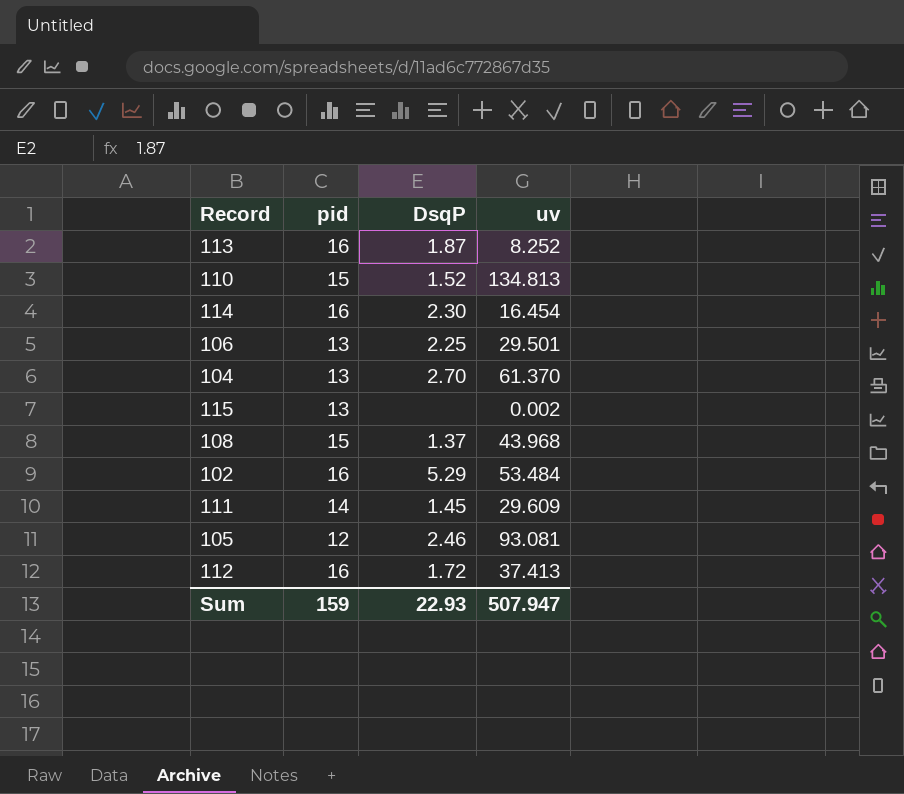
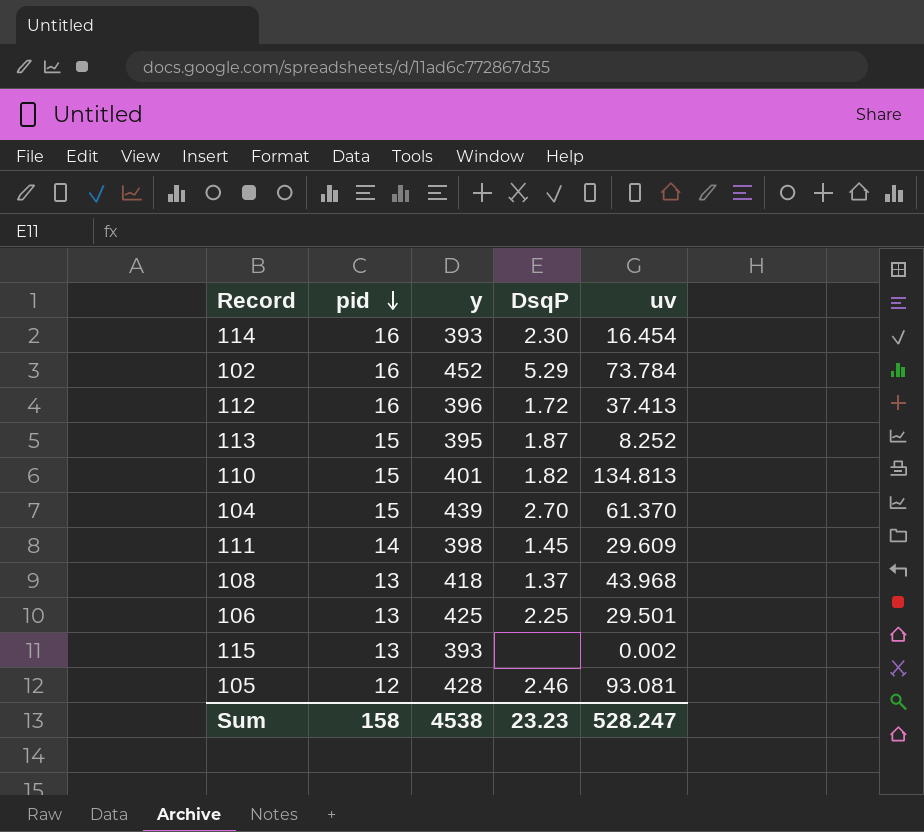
row order: none -> pid descending
column y | position: none -> 3
102 | uv: 53.484 -> 73.784
113 | pid: 16 -> 15
110 | DsqP: 1.52 -> 1.82
104 | pid: 13 -> 15
108 | pid: 15 -> 13
Sum | pid: 159 -> 158
Sum | DsqP: 22.93 -> 23.23
Sum | uv: 507.947 -> 528.247

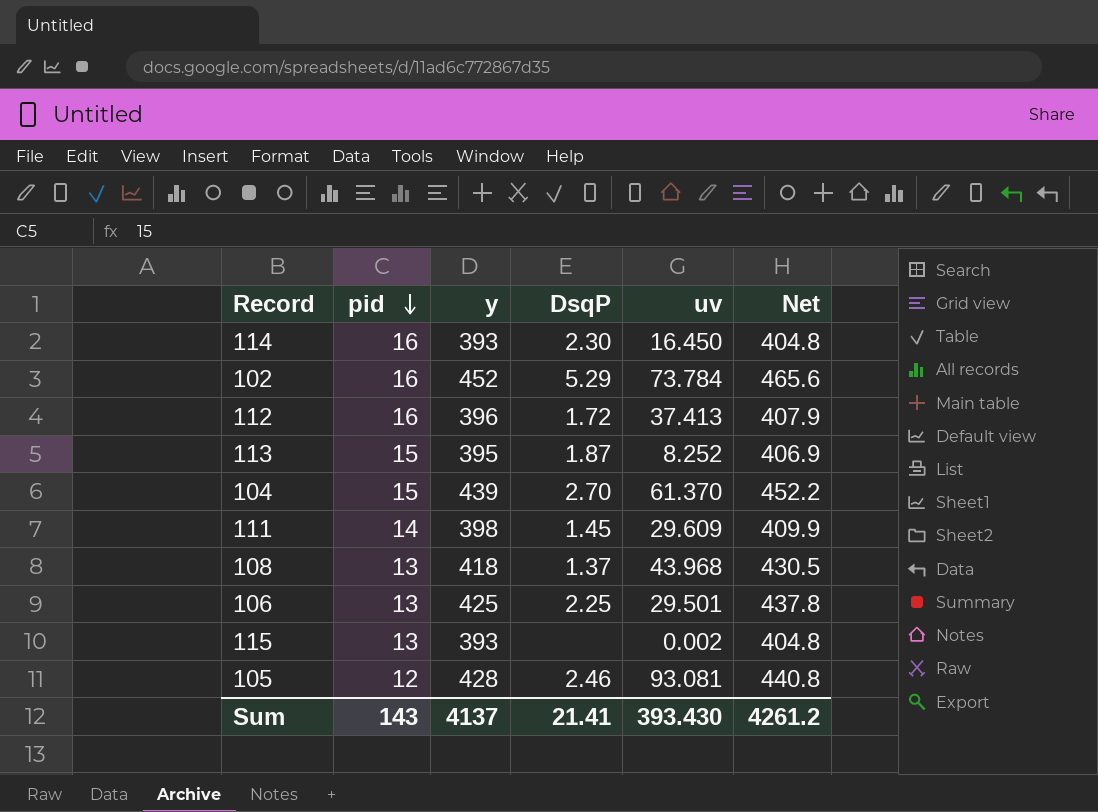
column Net | formula: none -> [y] * 1.03
row 110: 15 | 401 | 1.82 | 134.813 -> none
114 | uv: 16.454 -> 16.450
Sum | pid: 158 -> 143
Sum | y: 4538 -> 4137
Sum | DsqP: 23.23 -> 21.41
Sum | uv: 528.247 -> 393.430

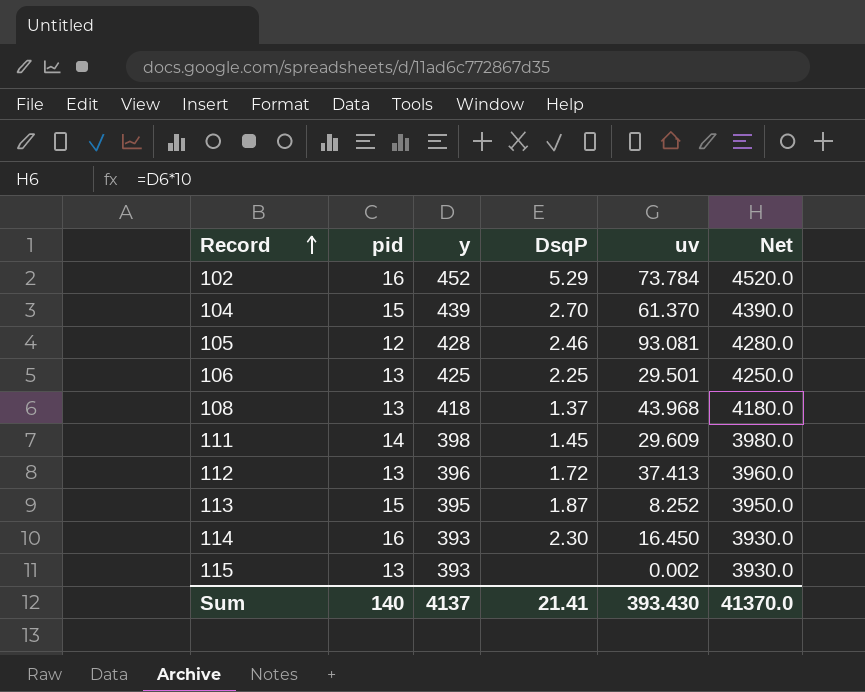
row order: pid descending -> Record ascending
column Net | formula: [y] * 1.03 -> [y] * 10
112 | pid: 16 -> 13
Sum | pid: 143 -> 140
Sum | Net: 4261.2 -> 41370.0

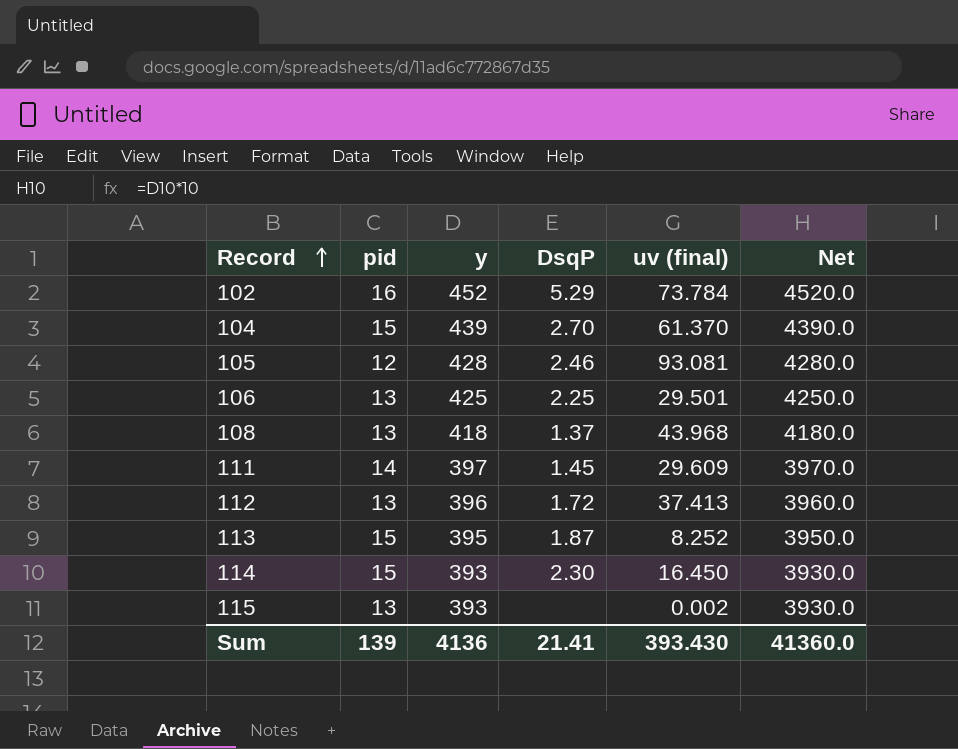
column name: uv -> uv (final)
111 | y: 398 -> 397
111 | Net: 3980.0 -> 3970.0
114 | pid: 16 -> 15
Sum | pid: 140 -> 139
Sum | y: 4137 -> 4136
Sum | Net: 41370.0 -> 41360.0

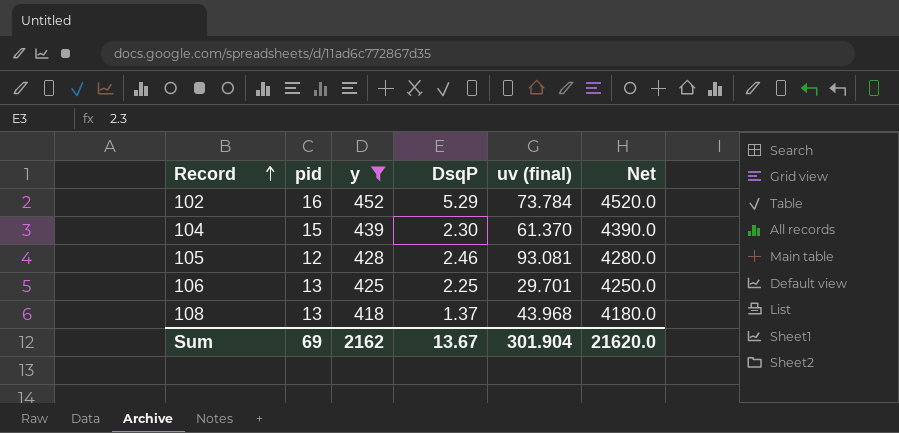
filter: none -> y >= 418
104 | DsqP: 2.70 -> 2.30
106 | uv (final): 29.501 -> 29.701
Sum | pid: 139 -> 69
Sum | y: 4136 -> 2162
Sum | DsqP: 21.41 -> 13.67
Sum | uv (final): 393.430 -> 301.904
Sum | Net: 41360.0 -> 21620.0

